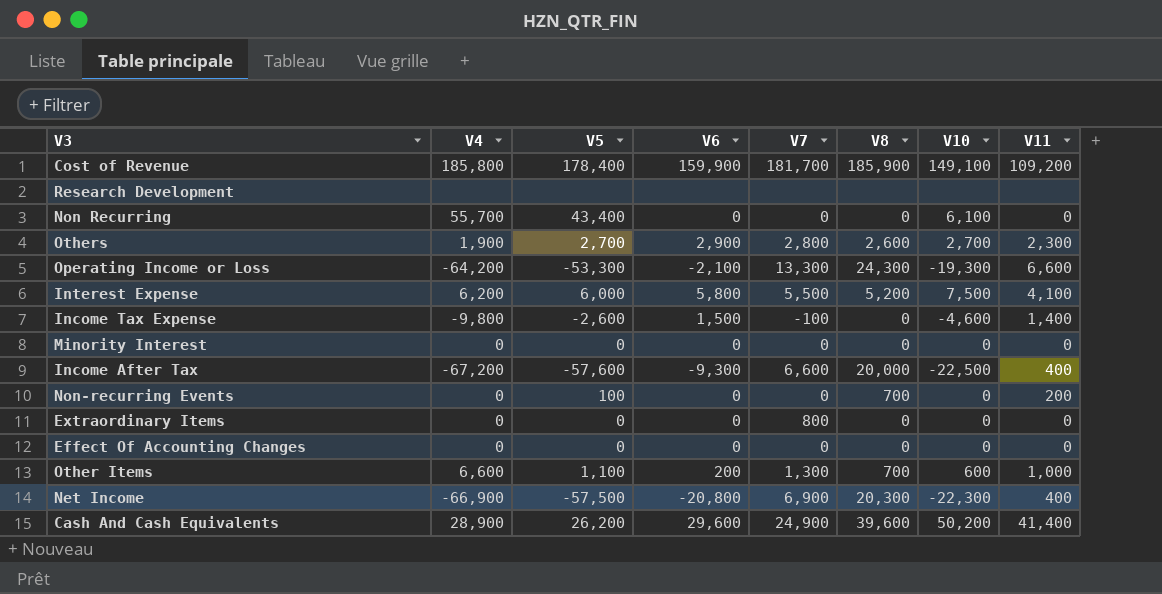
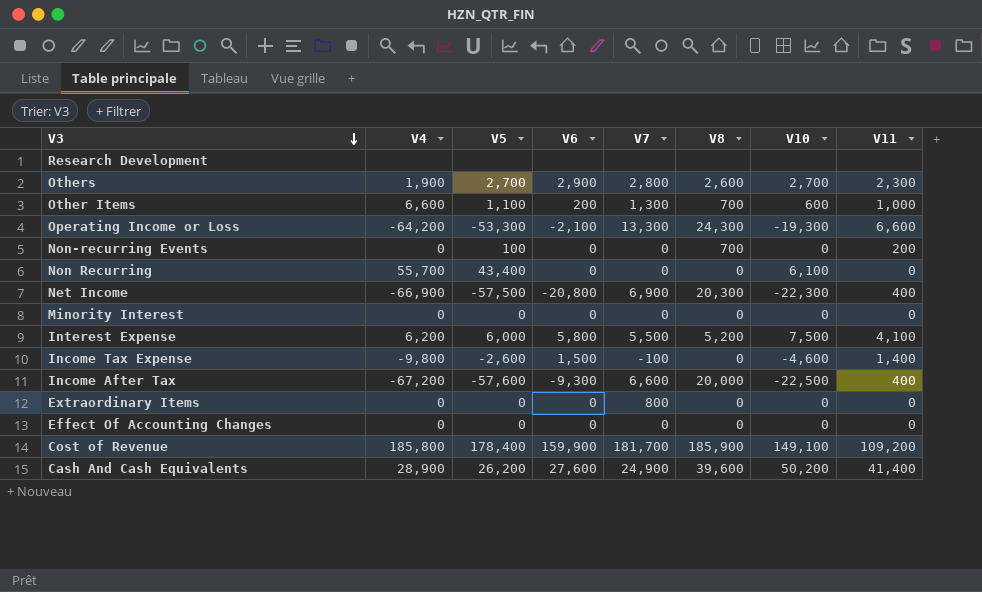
row order: none -> V3 descending
Cash And Cash Equivalents | V6: 29,600 -> 27,600

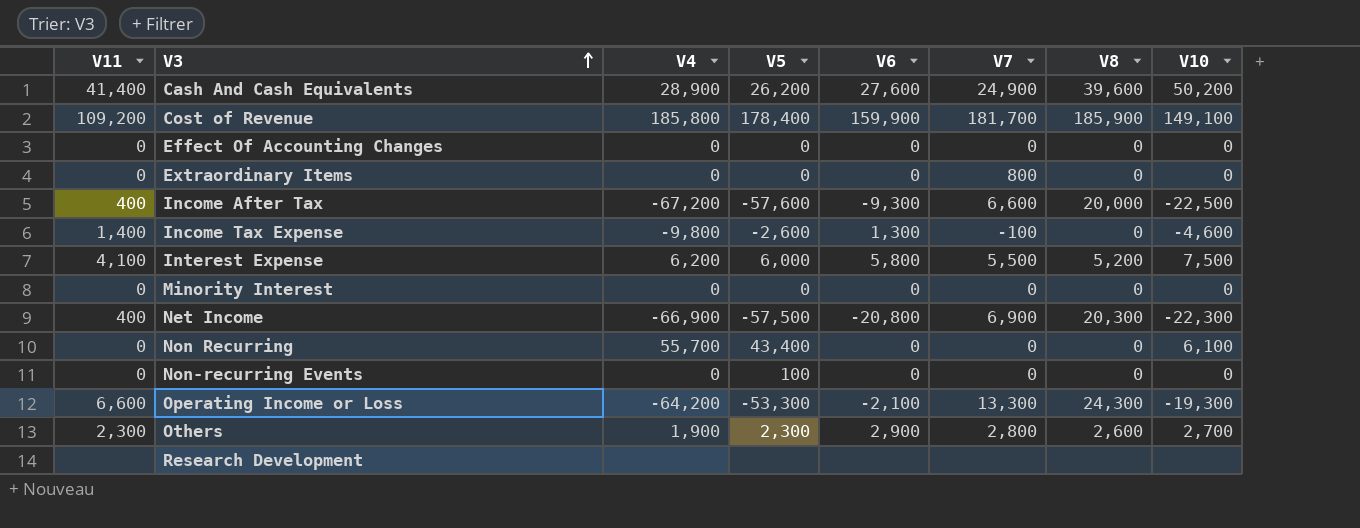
row order: V3 descending -> V3 ascending
column V11 | position: 8 -> 1
row Other Items: 6,600 | 1,100 | 200 | 1,300 | 700 | 600 | 1,000 -> none
Income Tax Expense | V6: 1,500 -> 1,300
Non-recurring Events | V11: 200 -> 0
Non-recurring Events | V8: 700 -> 0
Others | V5: 2,700 -> 2,300

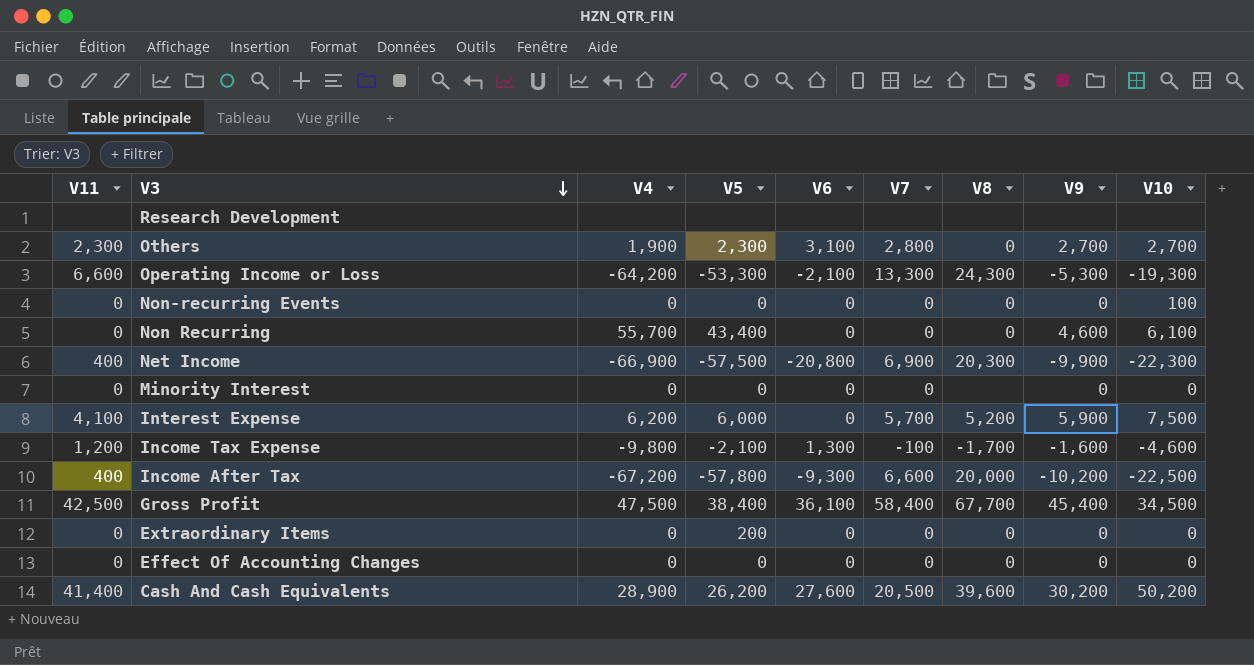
row order: V3 ascending -> V3 descending
column V9 | position: none -> 8
row Cost of Revenue: 109,200 | 185,800 | 178,400 | 159,900 | 181,700 | 185,900 | 149,100 -> none
Others | V6: 2,900 -> 3,100
Others | V8: 2,600 -> 0
Non-recurring Events | V5: 100 -> 0
Non-recurring Events | V10: 0 -> 100
Minority Interest | V8: 0 -> none
Interest Expense | V6: 5,800 -> 0
Interest Expense | V7: 5,500 -> 5,700
Income Tax Expense | V11: 1,400 -> 1,200
Income Tax Expense | V5: -2,600 -> -2,100
Income Tax Expense | V8: 0 -> -1,700
Income After Tax | V5: -57,600 -> -57,800
row Gross Profit: none -> 42,500 | 47,500 | 38,400 | 36,100 | 58,400 | 67,700 | 45,400 | 34,500
Extraordinary Items | V5: 0 -> 200
Extraordinary Items | V7: 800 -> 0
Cash And Cash Equivalents | V7: 24,900 -> 20,500

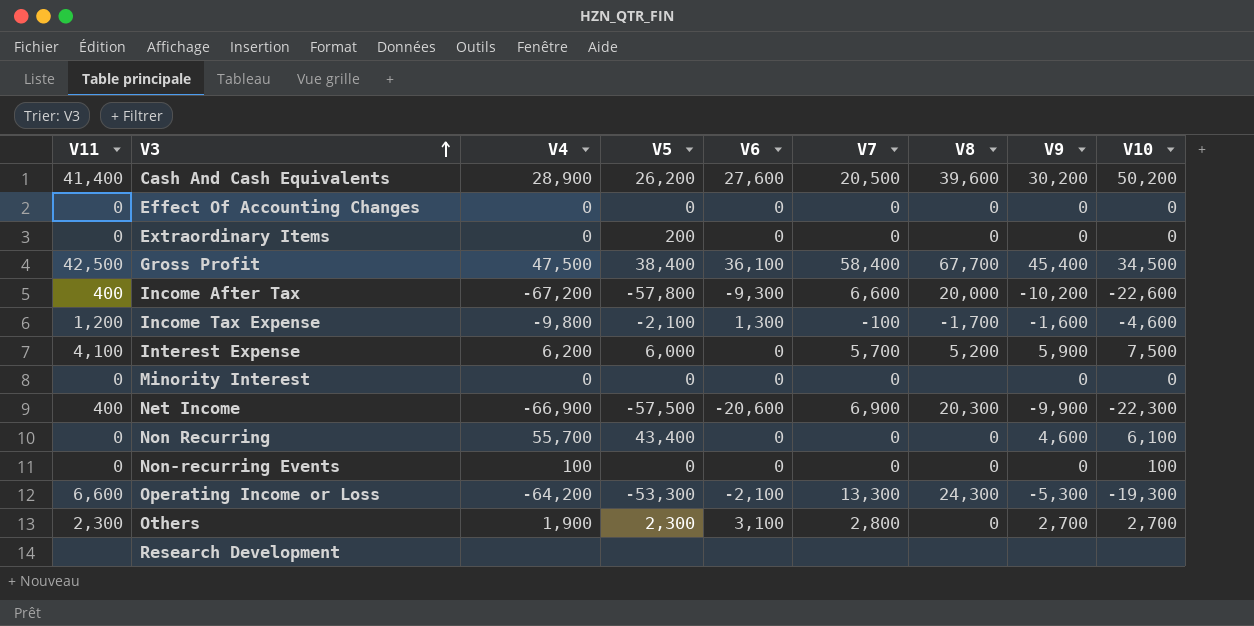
row order: V3 descending -> V3 ascending
Income After Tax | V10: -22,500 -> -22,600
Net Income | V6: -20,800 -> -20,600
Non-recurring Events | V4: 0 -> 100

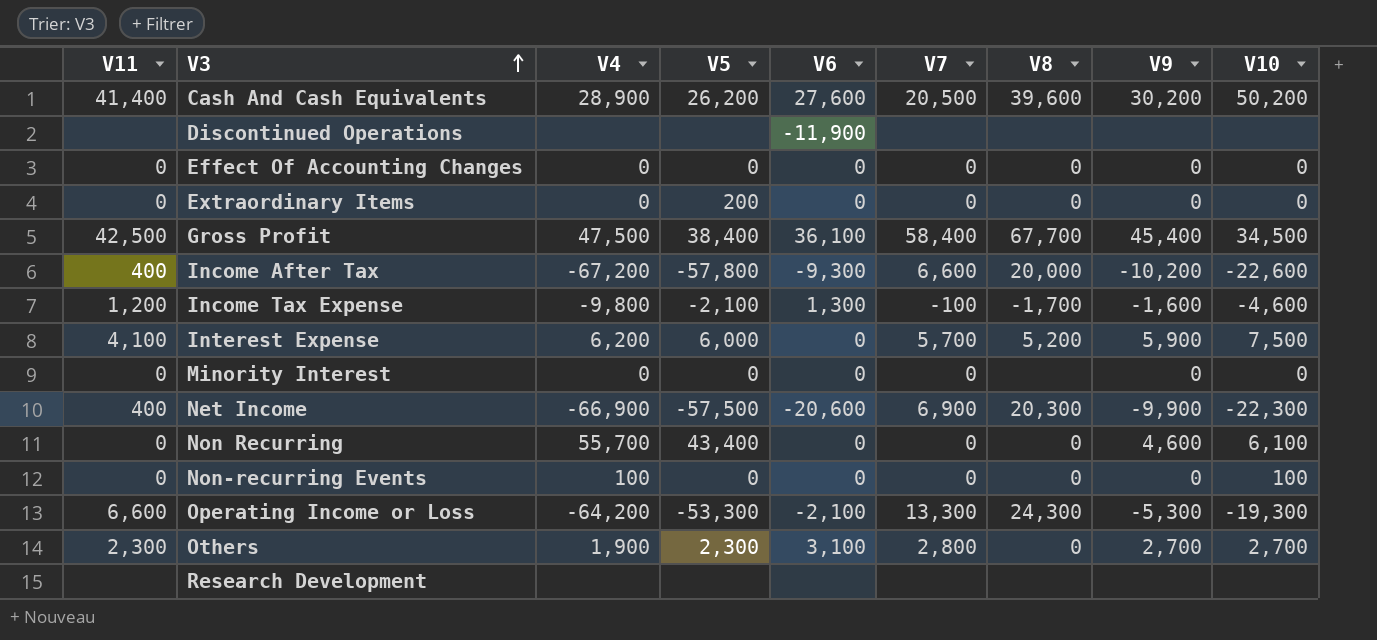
row Discontinued Operations: none -> none | none | none | -11,900 | none | none | none | none

